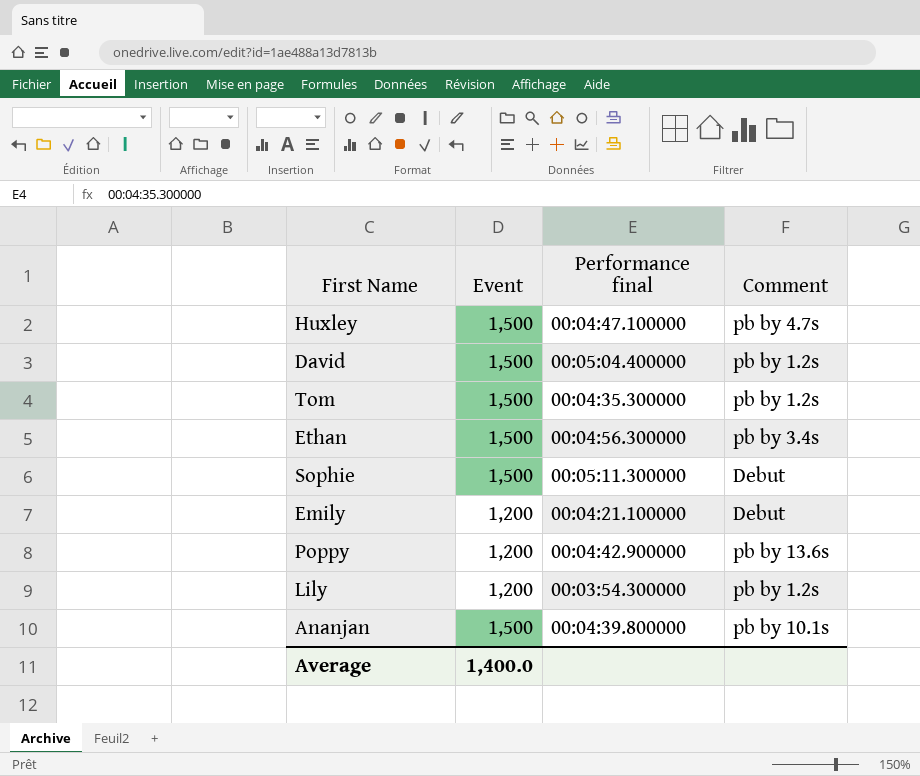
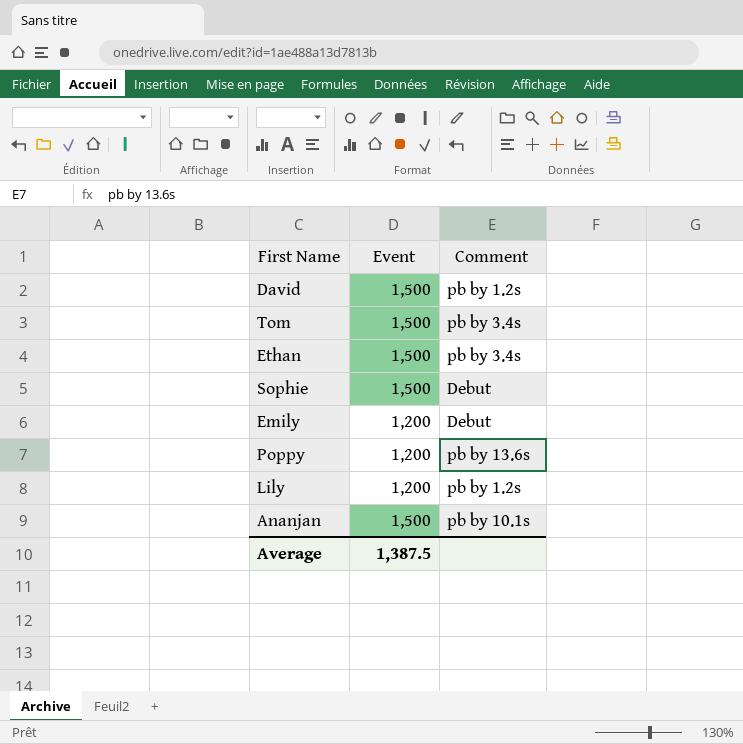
column Performance final | position: 3 -> none
row Huxley: 1,500 | 00:04:47.100000 | pb by 4.7s -> none
Tom | Comment: pb by 1.2s -> pb by 3.4s
Average | Event: 1,400.0 -> 1,387.5

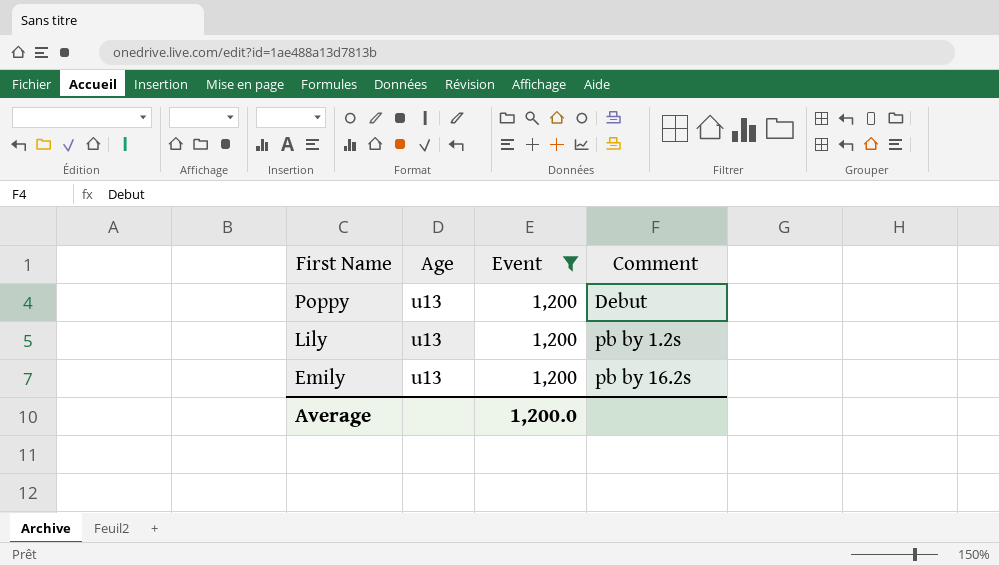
filter: none -> Event = 1,200
row order: none -> First Name descending
column Age | position: none -> 2
Poppy | Comment: pb by 13.6s -> Debut
Emily | Comment: Debut -> pb by 16.2s
Average | Event: 1,387.5 -> 1,200.0

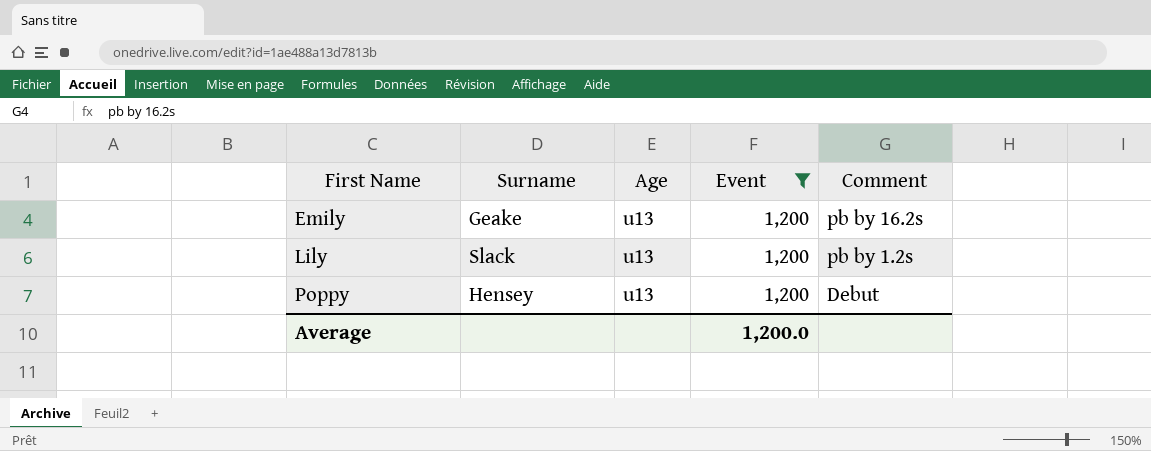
row order: First Name descending -> First Name ascending
column Surname | position: none -> 2

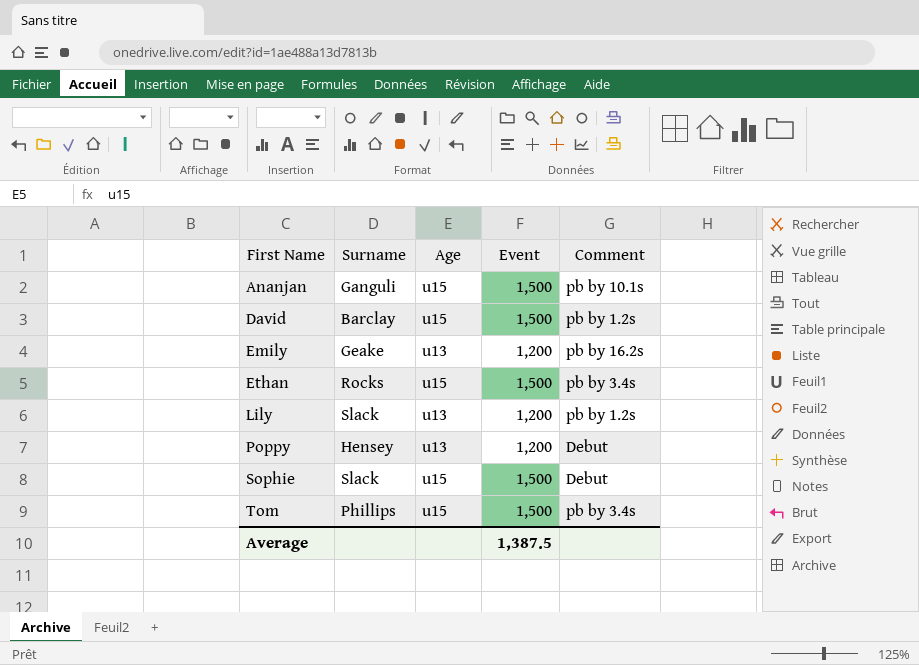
filter: Event = 1,200 -> none
Average | Event: 1,200.0 -> 1,387.5

